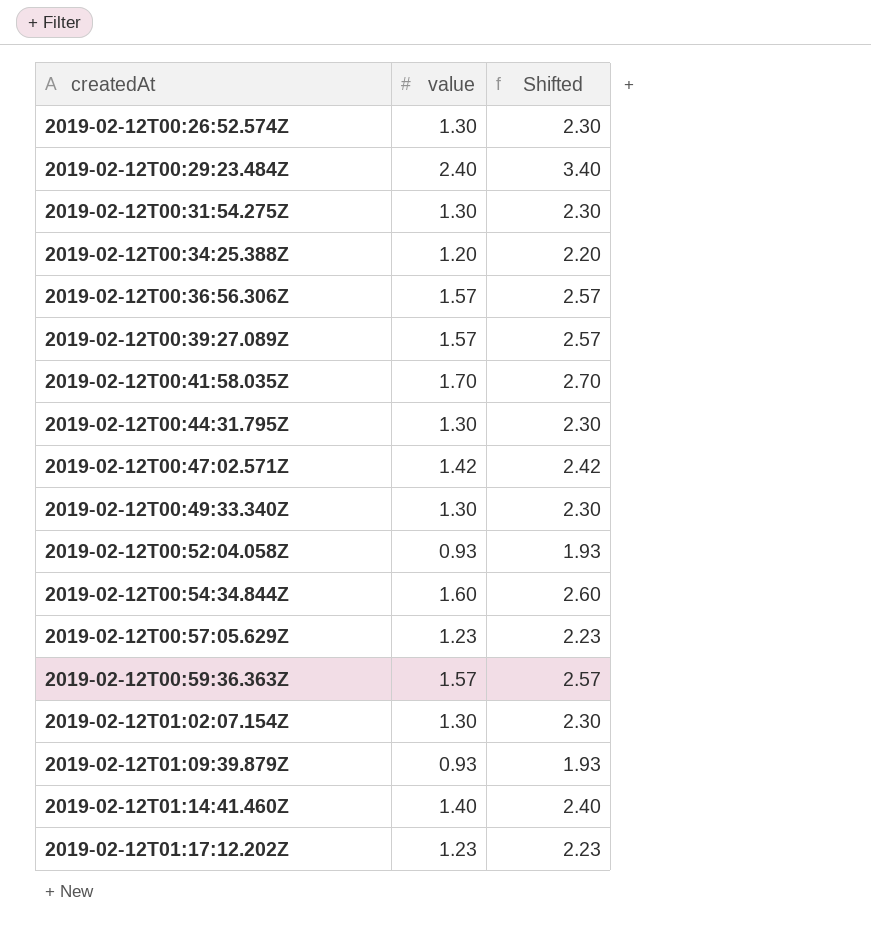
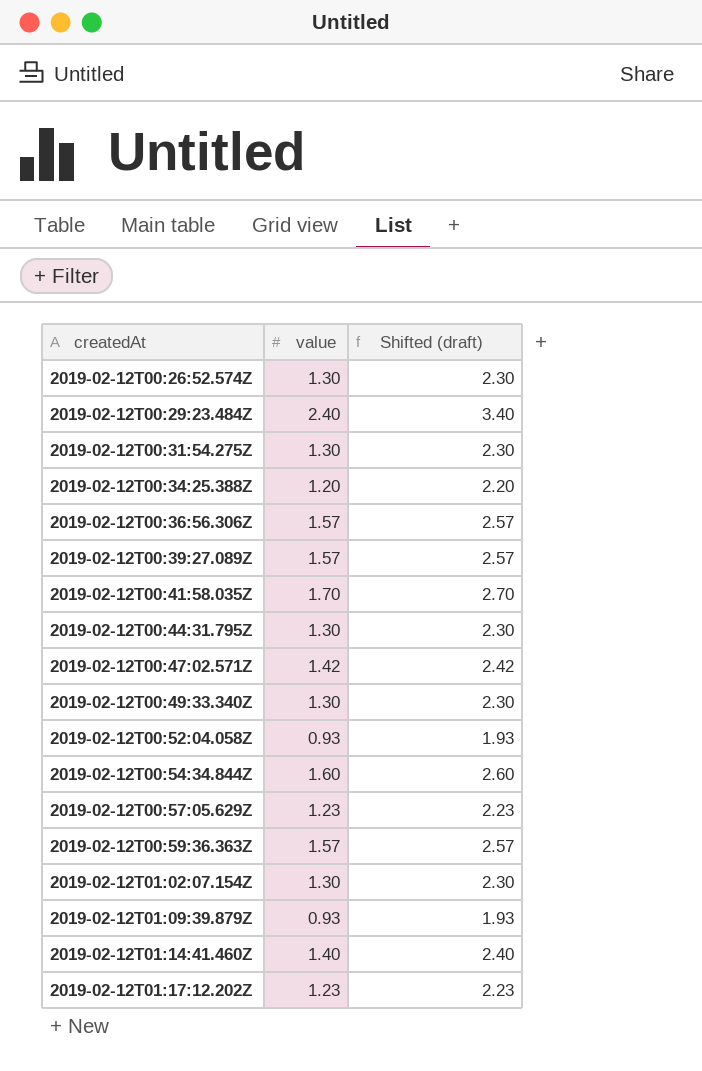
column name: Shifted -> Shifted (draft)

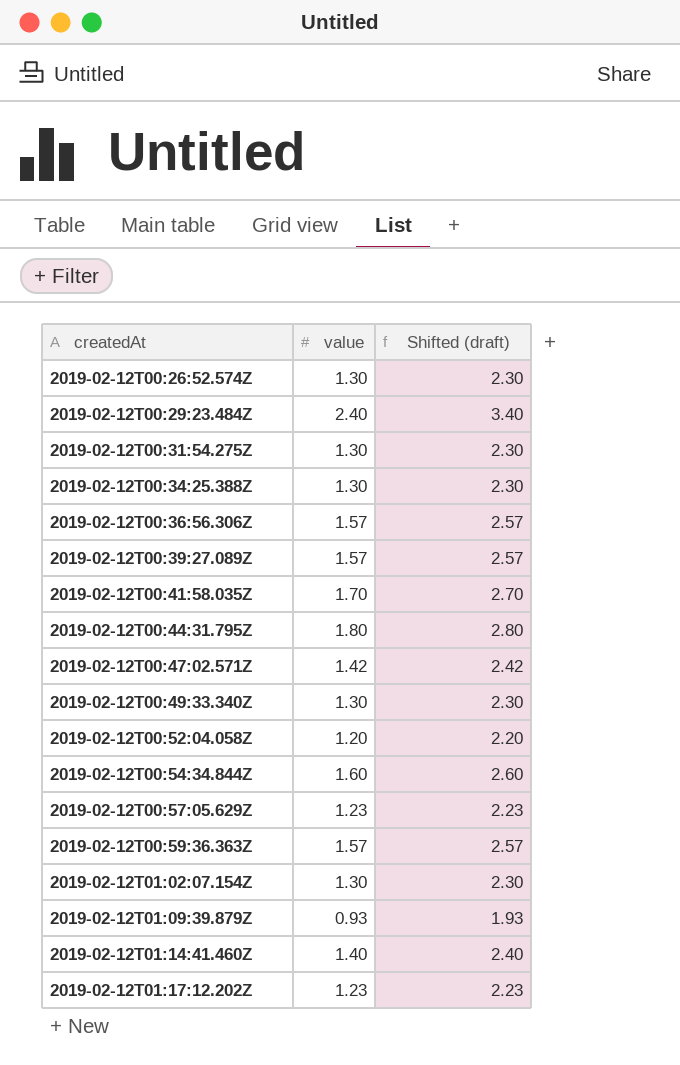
2019-02-12T00:34:25.388Z | value: 1.20 -> 1.30
2019-02-12T00:34:25.388Z | Shifted (draft): 2.20 -> 2.30
2019-02-12T00:44:31.795Z | value: 1.30 -> 1.80
2019-02-12T00:44:31.795Z | Shifted (draft): 2.30 -> 2.80
2019-02-12T00:52:04.058Z | value: 0.93 -> 1.20
2019-02-12T00:52:04.058Z | Shifted (draft): 1.93 -> 2.20

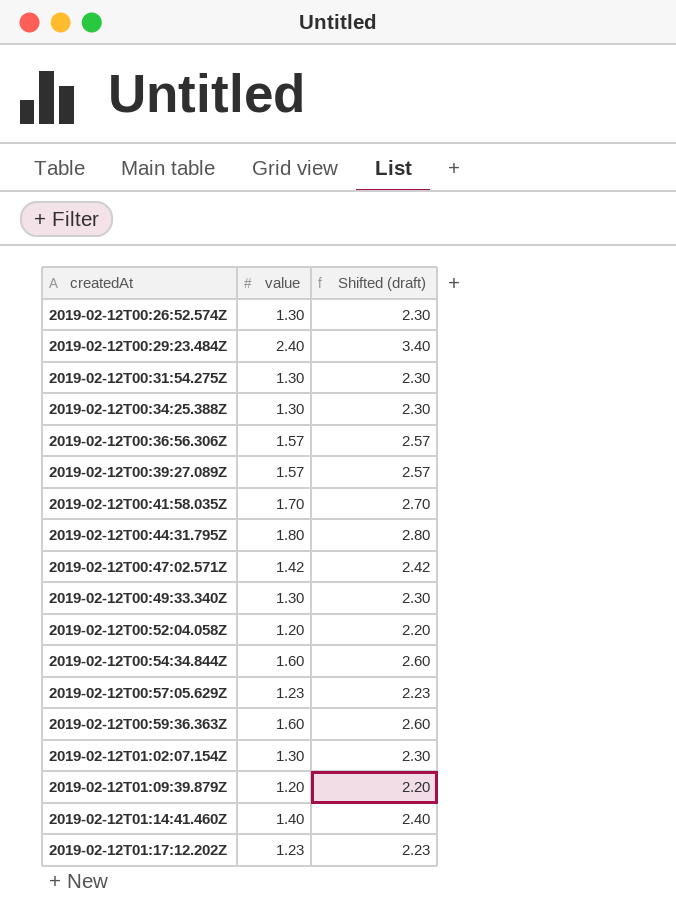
2019-02-12T00:59:36.363Z | value: 1.57 -> 1.60
2019-02-12T00:59:36.363Z | Shifted (draft): 2.57 -> 2.60
2019-02-12T01:09:39.879Z | value: 0.93 -> 1.20
2019-02-12T01:09:39.879Z | Shifted (draft): 1.93 -> 2.20

